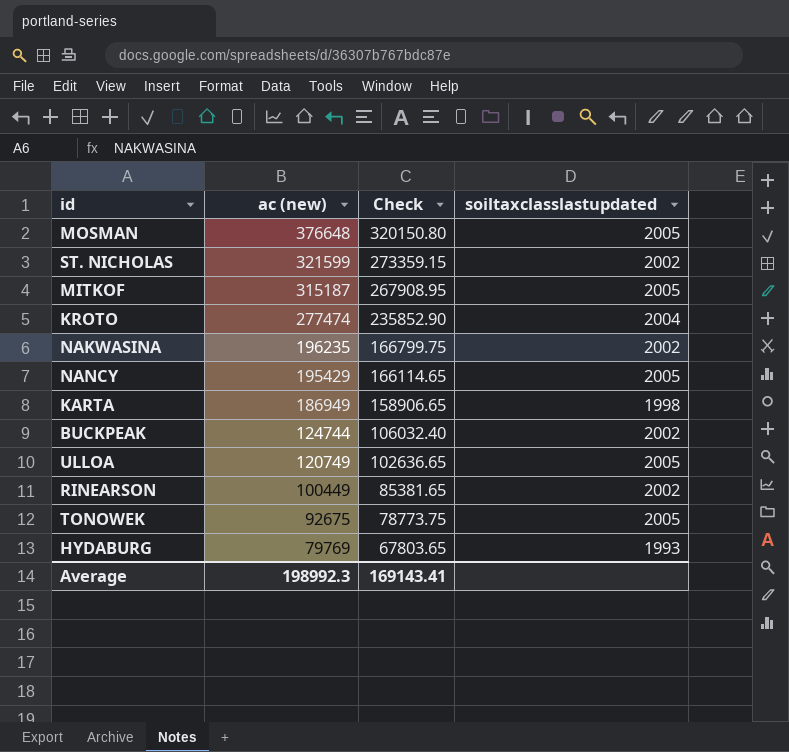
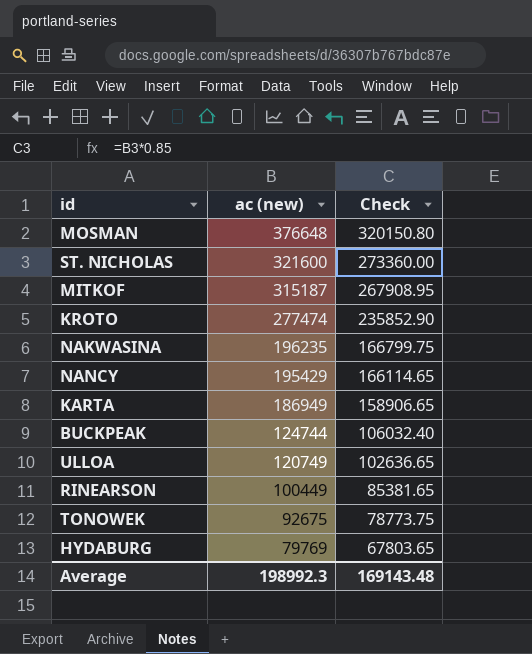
column soiltaxclasslastupdated | position: 4 -> none
ST. NICHOLAS | ac (new): 321599 -> 321600
ST. NICHOLAS | Check: 273359.15 -> 273360.00
Average | Check: 169143.41 -> 169143.48

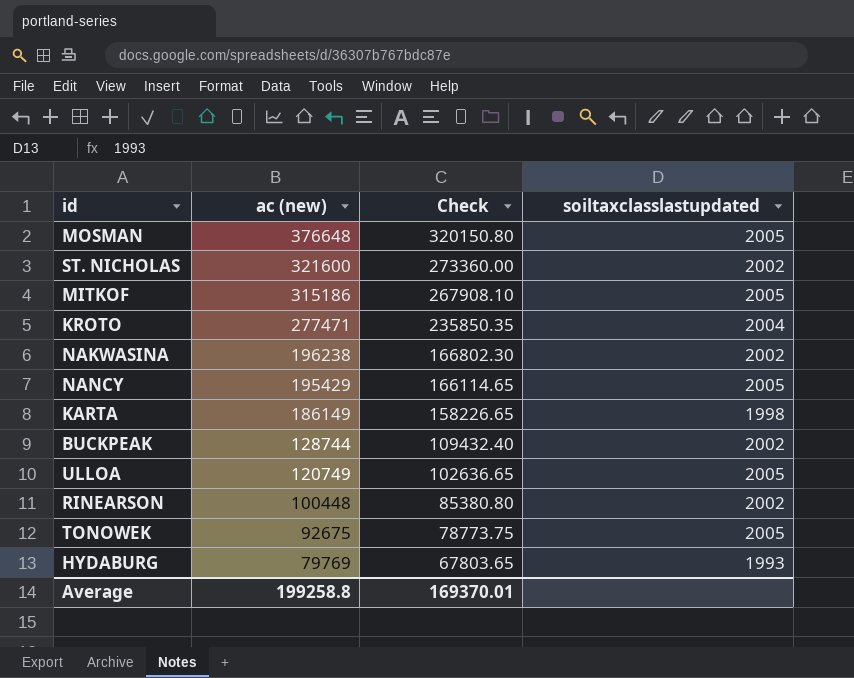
column soiltaxclasslastupdated | position: none -> 4
MITKOF | ac (new): 315187 -> 315186
MITKOF | Check: 267908.95 -> 267908.10
KROTO | ac (new): 277474 -> 277471
KROTO | Check: 235852.90 -> 235850.35
NAKWASINA | ac (new): 196235 -> 196238
NAKWASINA | Check: 166799.75 -> 166802.30
KARTA | ac (new): 186949 -> 186149
KARTA | Check: 158906.65 -> 158226.65
BUCKPEAK | ac (new): 124744 -> 128744
BUCKPEAK | Check: 106032.40 -> 109432.40
RINEARSON | ac (new): 100449 -> 100448
RINEARSON | Check: 85381.65 -> 85380.80
Average | ac (new): 198992.3 -> 199258.8
Average | Check: 169143.48 -> 169370.01

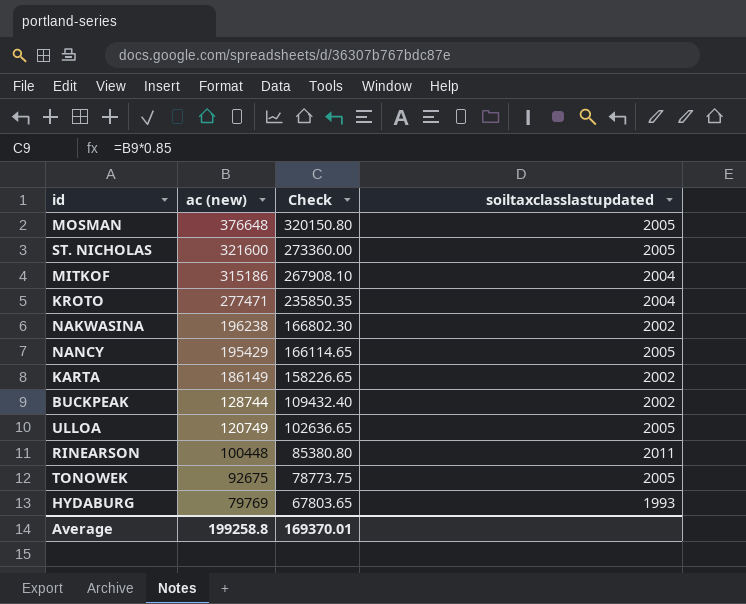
ST. NICHOLAS | soiltaxclasslastupdated: 2002 -> 2005
MITKOF | soiltaxclasslastupdated: 2005 -> 2004
KARTA | soiltaxclasslastupdated: 1998 -> 2002
RINEARSON | soiltaxclasslastupdated: 2002 -> 2011

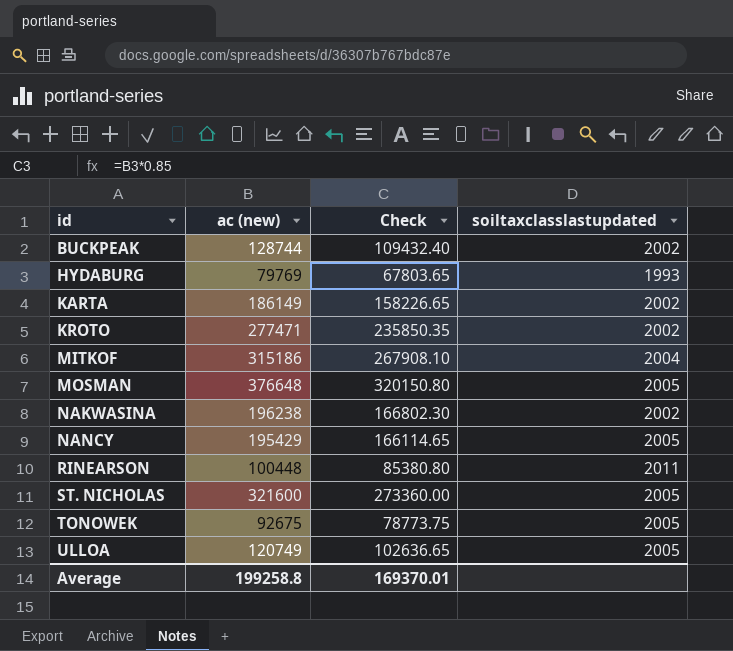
row order: ac (new) descending -> id ascending
KROTO | soiltaxclasslastupdated: 2004 -> 2002

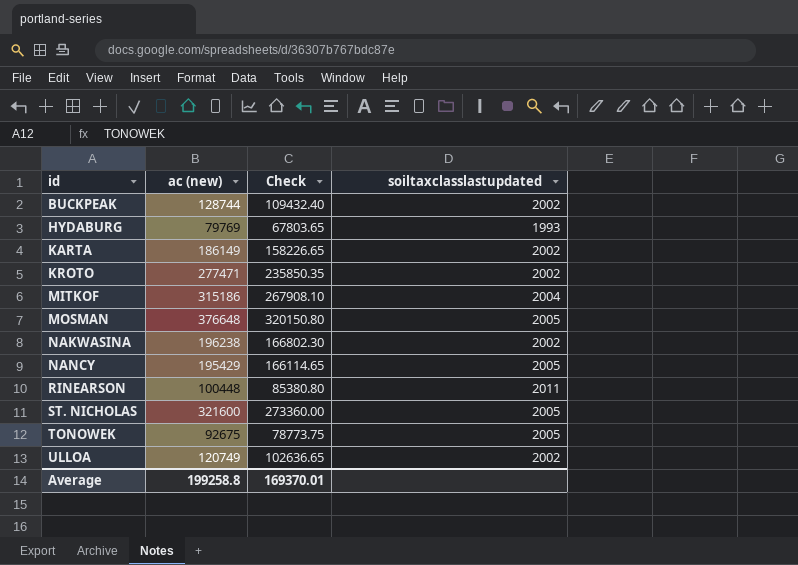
ULLOA | soiltaxclasslastupdated: 2005 -> 2002

